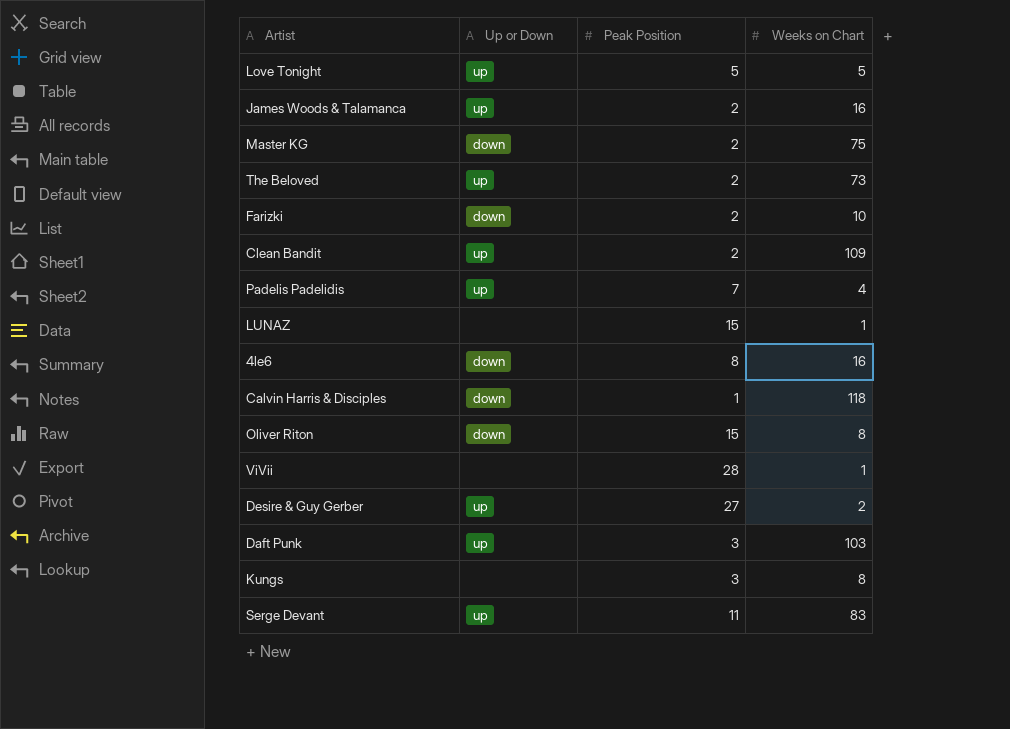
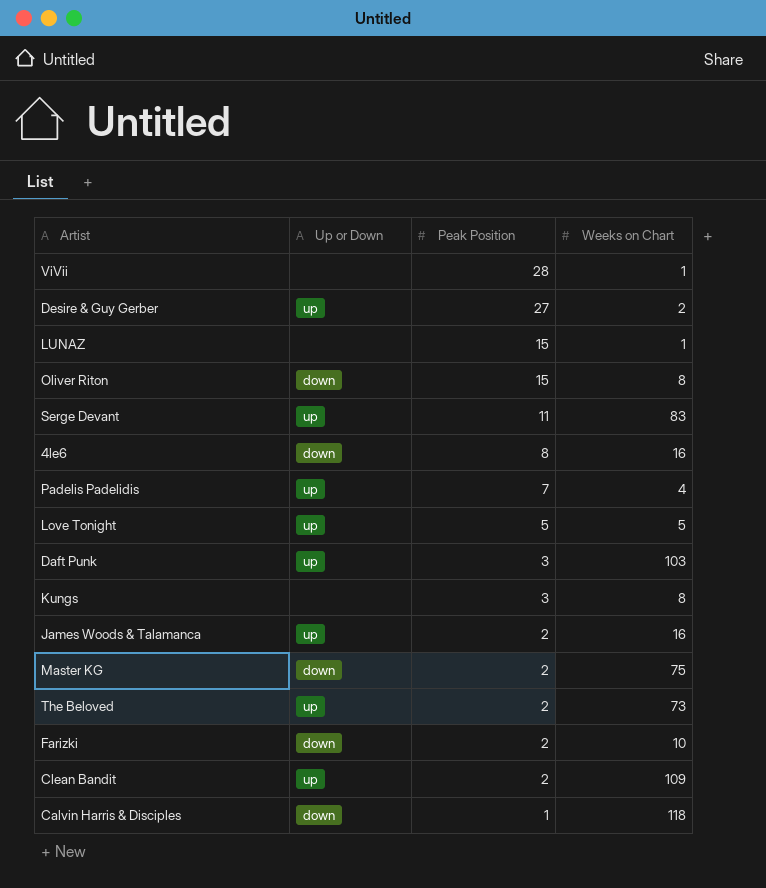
row order: none -> Peak Position descending

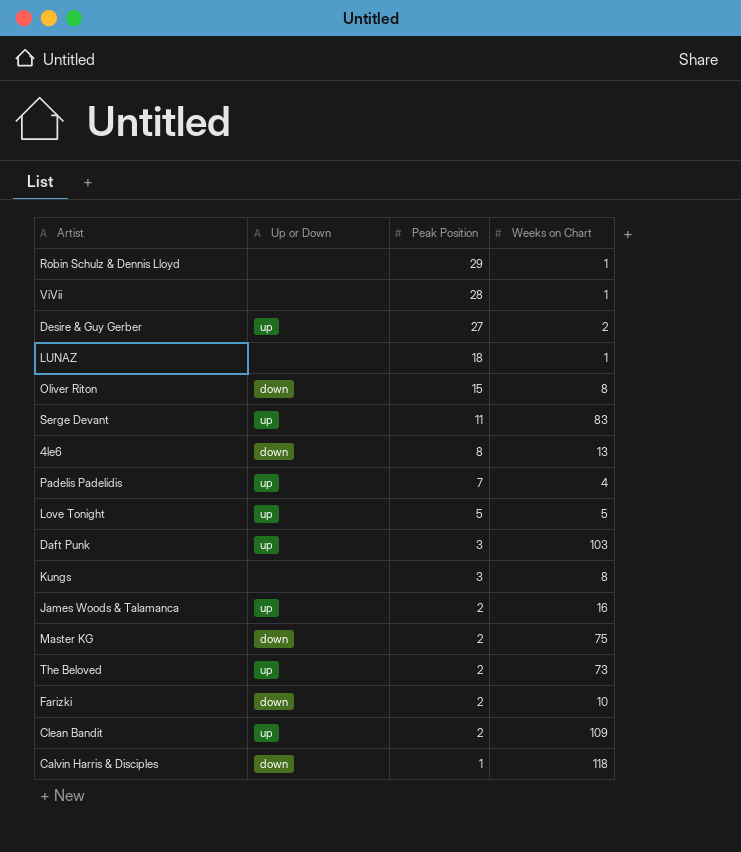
row Robin Schulz & Dennis Lloyd: none -> none | 29 | 1
LUNAZ | Peak Position: 15 -> 18
4le6 | Weeks on Chart: 16 -> 13

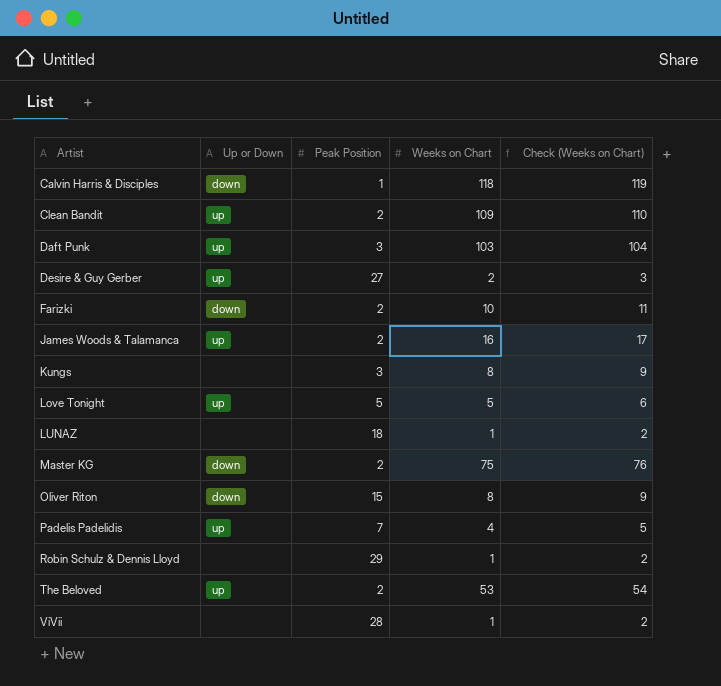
row order: Peak Position descending -> Artist ascending
column Check (Weeks on Chart) | formula: none -> [Weeks on Chart] + 1
row Serge Devant: up | 11 | 83 -> none
row 4le6: down | 8 | 13 -> none
The Beloved | Weeks on Chart: 73 -> 53

